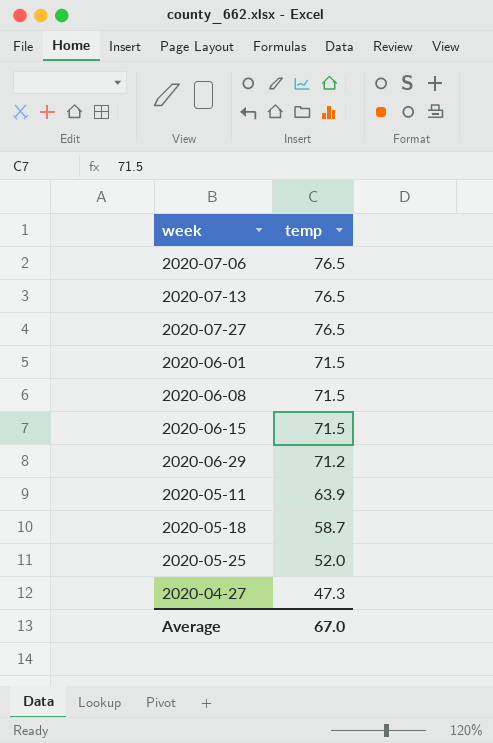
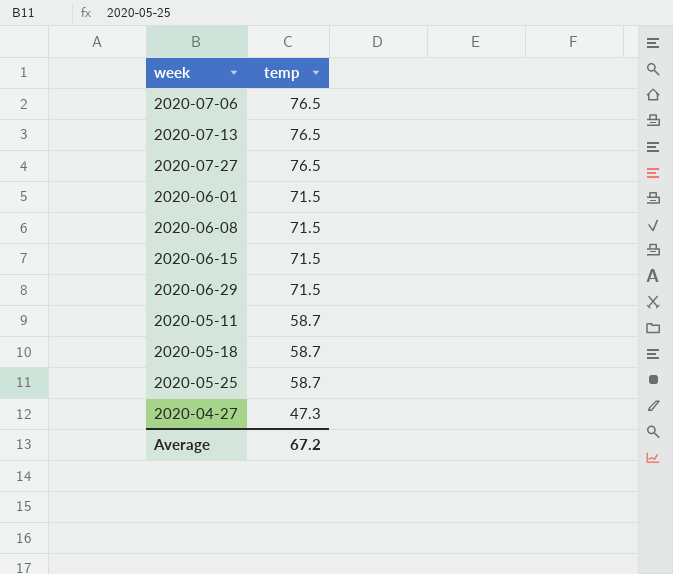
2020-06-29 | temp: 71.2 -> 71.5
2020-05-11 | temp: 63.9 -> 58.7
2020-05-25 | temp: 52.0 -> 58.7
Average | temp: 67.0 -> 67.2

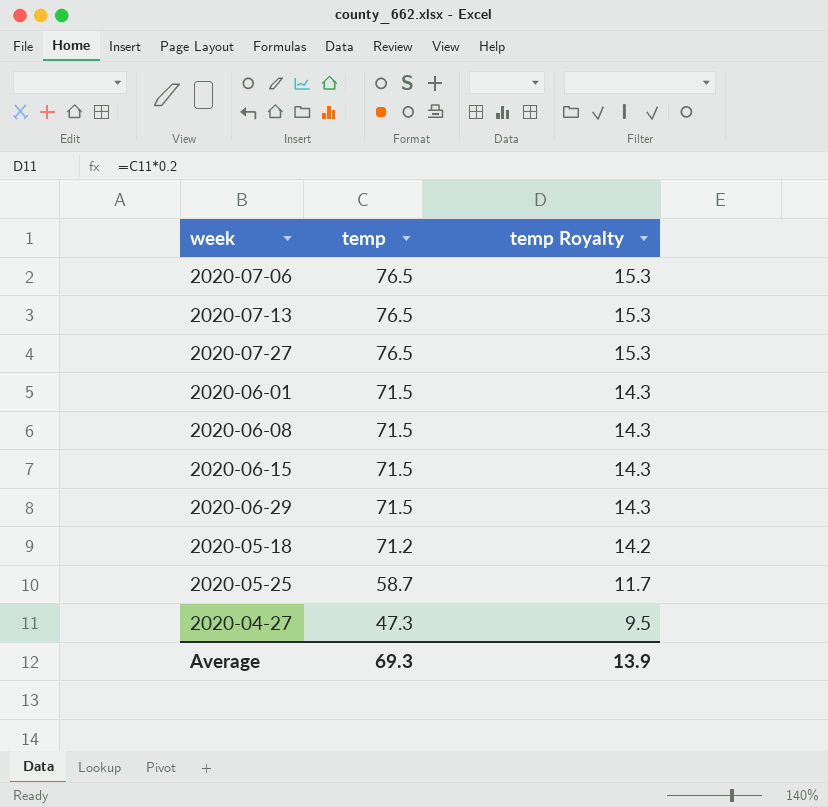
column temp Royalty | formula: none -> [temp] * 0.2
row 2020-05-11: 58.7 -> none
2020-05-18 | temp: 58.7 -> 71.2
Average | temp: 67.2 -> 69.3

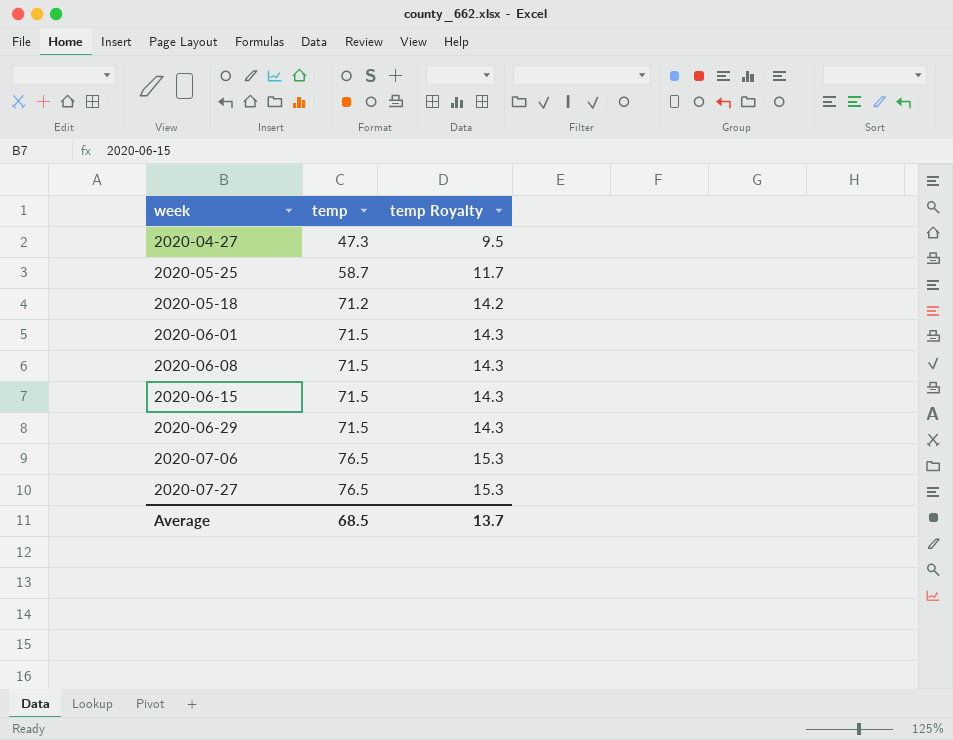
row order: temp descending -> temp ascending
row 2020-07-13: 76.5 | 15.3 -> none
Average | temp: 69.3 -> 68.5
Average | temp Royalty: 13.9 -> 13.7

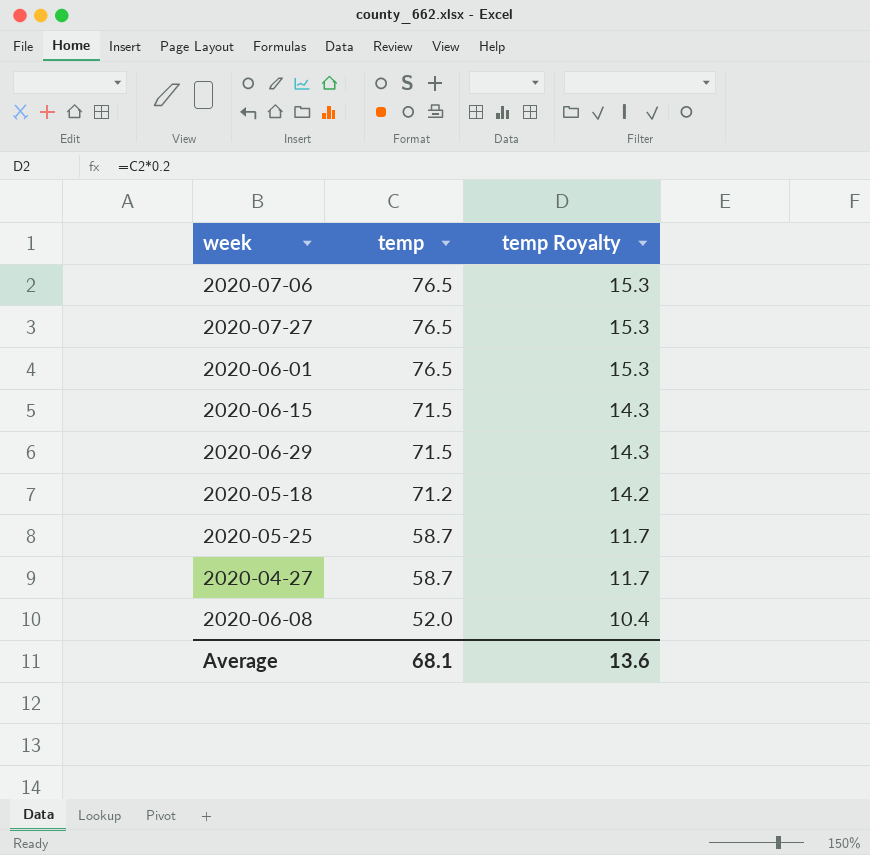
row order: temp ascending -> temp descending
2020-06-01 | temp: 71.5 -> 76.5
2020-06-01 | temp Royalty: 14.3 -> 15.3
2020-04-27 | temp: 47.3 -> 58.7
2020-04-27 | temp Royalty: 9.5 -> 11.7
2020-06-08 | temp: 71.5 -> 52.0
2020-06-08 | temp Royalty: 14.3 -> 10.4
Average | temp: 68.5 -> 68.1
Average | temp Royalty: 13.7 -> 13.6

